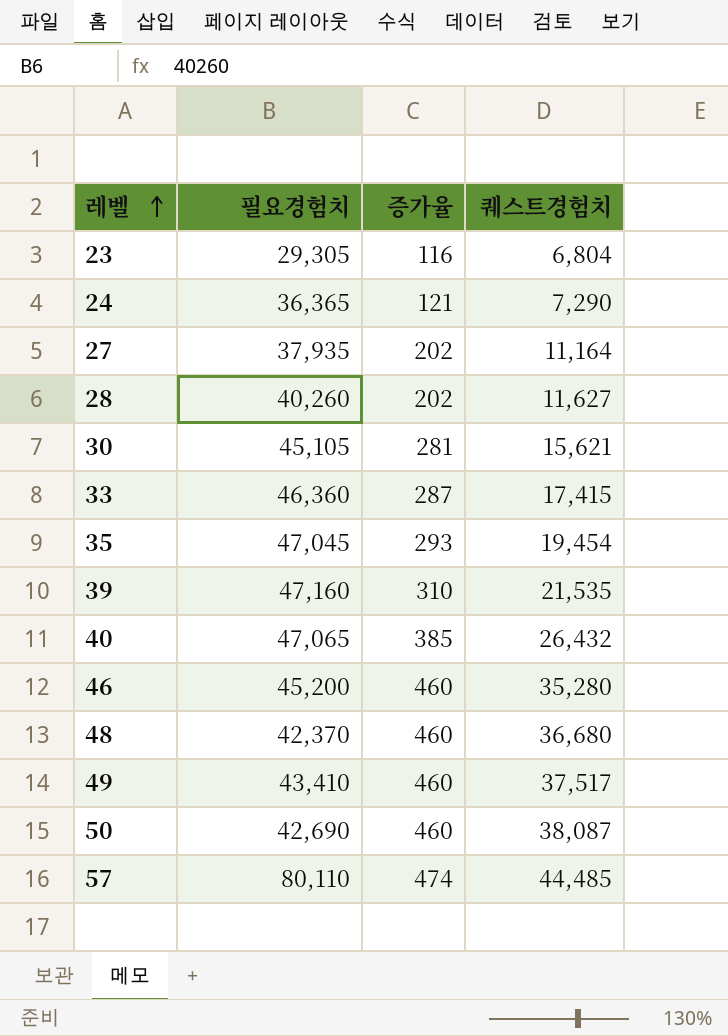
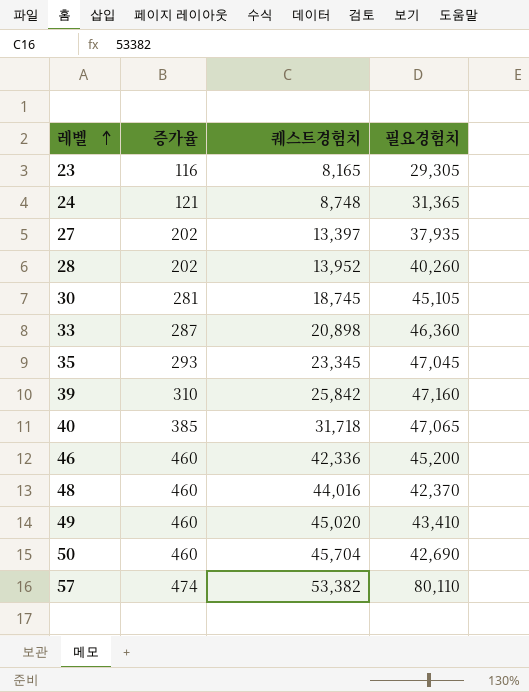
column 필요경험치 | position: 2 -> 4
23 | 퀘스트경험치: 6,804 -> 8,165
24 | 퀘스트경험치: 7,290 -> 8,748
24 | 필요경험치: 36,365 -> 31,365
27 | 퀘스트경험치: 11,164 -> 13,397
28 | 퀘스트경험치: 11,627 -> 13,952
30 | 퀘스트경험치: 15,621 -> 18,745
33 | 퀘스트경험치: 17,415 -> 20,898
35 | 퀘스트경험치: 19,454 -> 23,345
39 | 퀘스트경험치: 21,535 -> 25,842
40 | 퀘스트경험치: 26,432 -> 31,718
46 | 퀘스트경험치: 35,280 -> 42,336
48 | 퀘스트경험치: 36,680 -> 44,016
49 | 퀘스트경험치: 37,517 -> 45,020
50 | 퀘스트경험치: 38,087 -> 45,704
57 | 퀘스트경험치: 44,485 -> 53,382

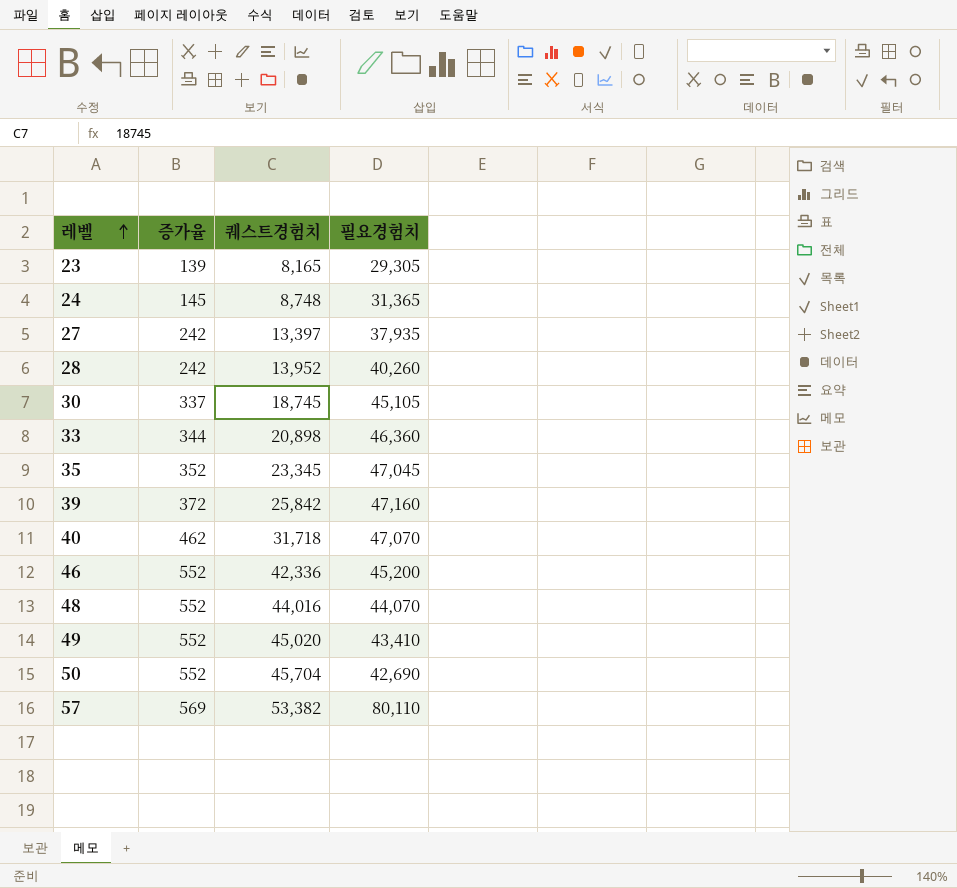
23 | 증가율: 116 -> 139
24 | 증가율: 121 -> 145
27 | 증가율: 202 -> 242
28 | 증가율: 202 -> 242
30 | 증가율: 281 -> 337
33 | 증가율: 287 -> 344
35 | 증가율: 293 -> 352
39 | 증가율: 310 -> 372
40 | 증가율: 385 -> 462
40 | 필요경험치: 47,065 -> 47,070
46 | 증가율: 460 -> 552
48 | 증가율: 460 -> 552
48 | 필요경험치: 42,370 -> 44,070
49 | 증가율: 460 -> 552
50 | 증가율: 460 -> 552
57 | 증가율: 474 -> 569

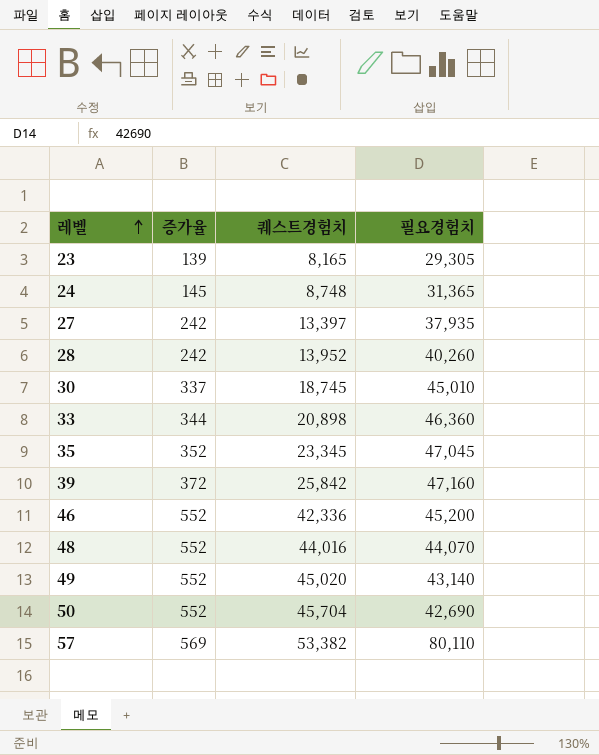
row 40: 462 | 31,718 | 47,070 -> none
30 | 필요경험치: 45,105 -> 45,010
49 | 필요경험치: 43,410 -> 43,140

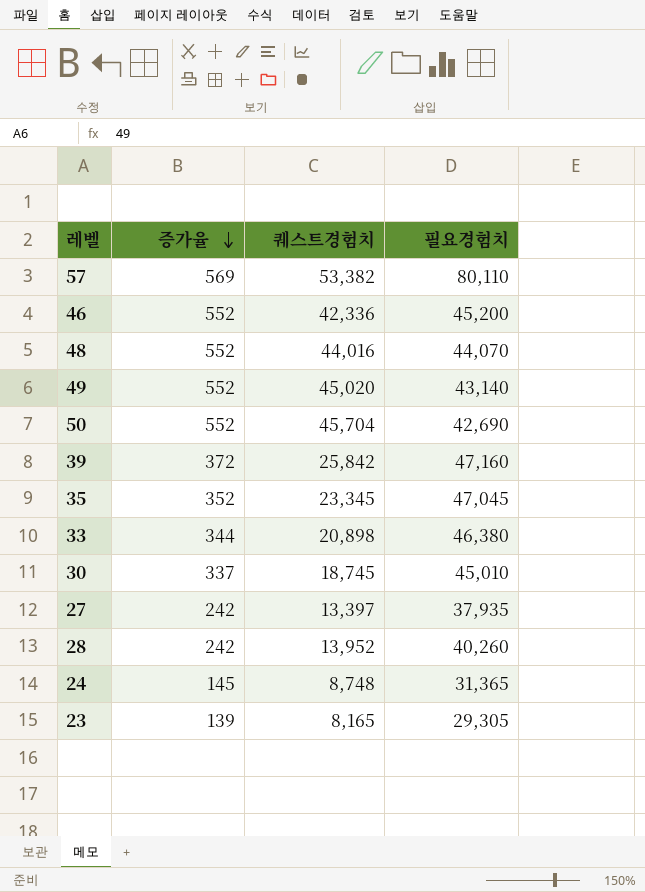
row order: 레벨 ascending -> 증가율 descending
33 | 필요경험치: 46,360 -> 46,380

